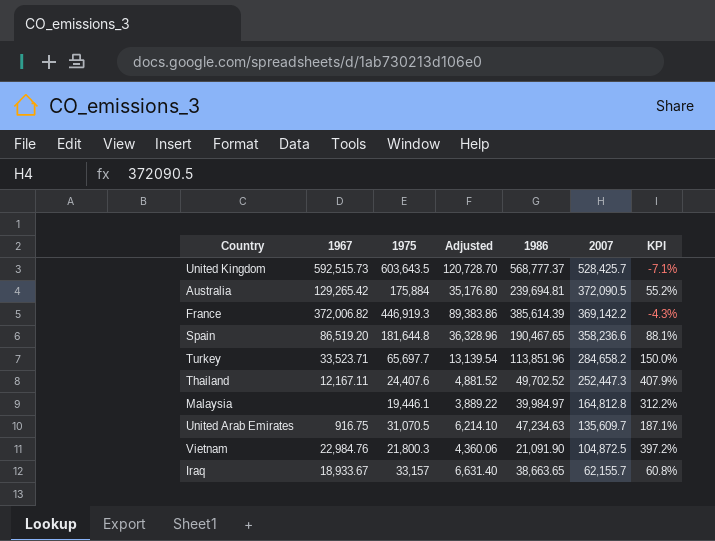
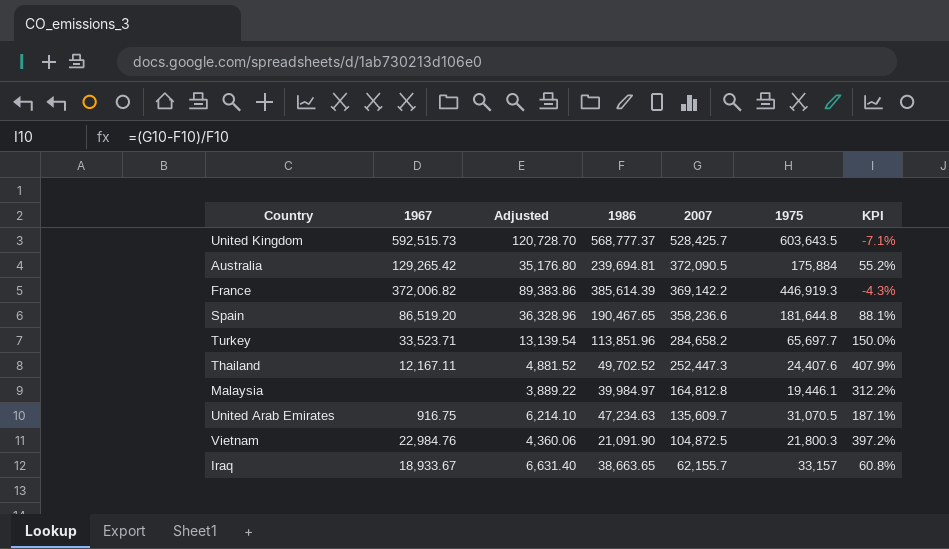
column 1975 | position: 3 -> 6

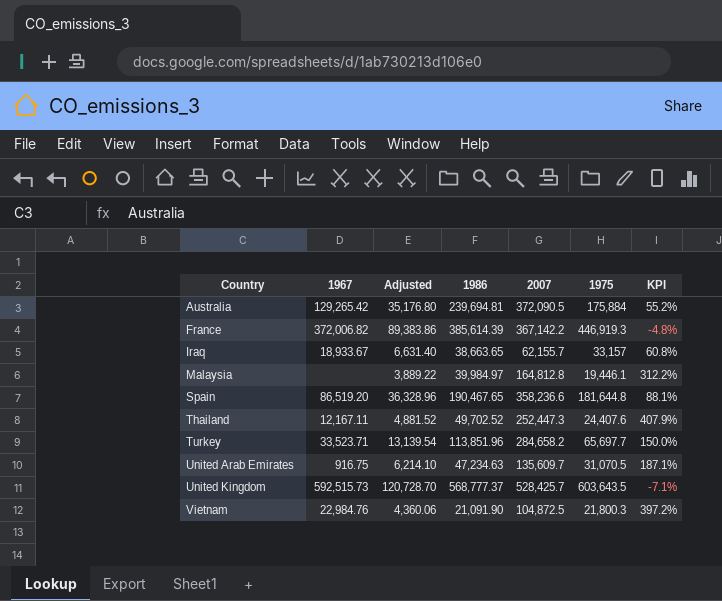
row order: 2007 descending -> Country ascending
France | 2007: 369,142.2 -> 367,142.2
France | KPI: -4.3% -> -4.8%

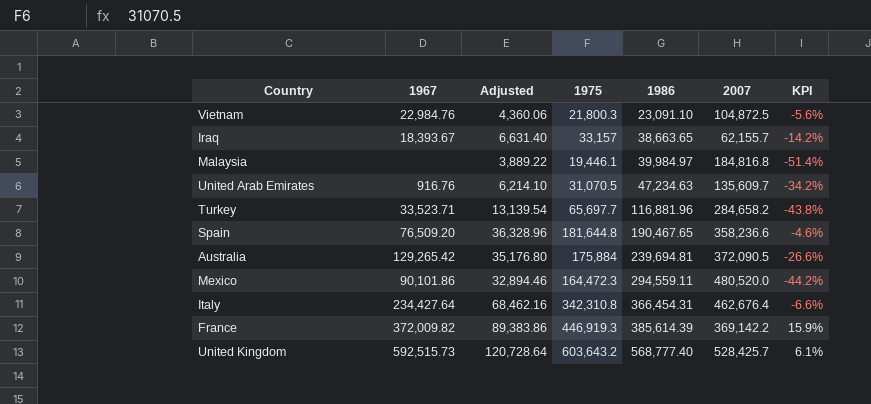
row order: Country ascending -> 1986 ascending
column 1975 | position: 6 -> 4
column KPI | formula: ([2007] - [1986]) / [1986] -> ([1975] - [1986]) / [1986]
row Thailand: 12,167.11 | 4,881.52 | 49,702.52 | 252,447.3 | 24,407.6 | 407.9% -> none
Vietnam | 1986: 21,091.90 -> 23,091.10
Iraq | 1967: 18,933.67 -> 18,393.67
Malaysia | 2007: 164,812.8 -> 184,816.8
United Arab Emirates | 1967: 916.75 -> 916.76
Turkey | 1986: 113,851.96 -> 116,881.96
Spain | 1967: 86,519.20 -> 76,509.20
row Mexico: none -> 90,101.86 | 32,894.46 | 164,472.3 | 294,559.11 | 480,520.0 | -44.2%
row Italy: none -> 234,427.64 | 68,462.16 | 342,310.8 | 366,454.31 | 462,676.4 | -6.6%
France | 1967: 372,006.82 -> 372,009.82
France | 2007: 367,142.2 -> 369,142.2
United Kingdom | Adjusted: 120,728.70 -> 120,728.64
United Kingdom | 1975: 603,643.5 -> 603,643.2
United Kingdom | 1986: 568,777.37 -> 568,777.40

